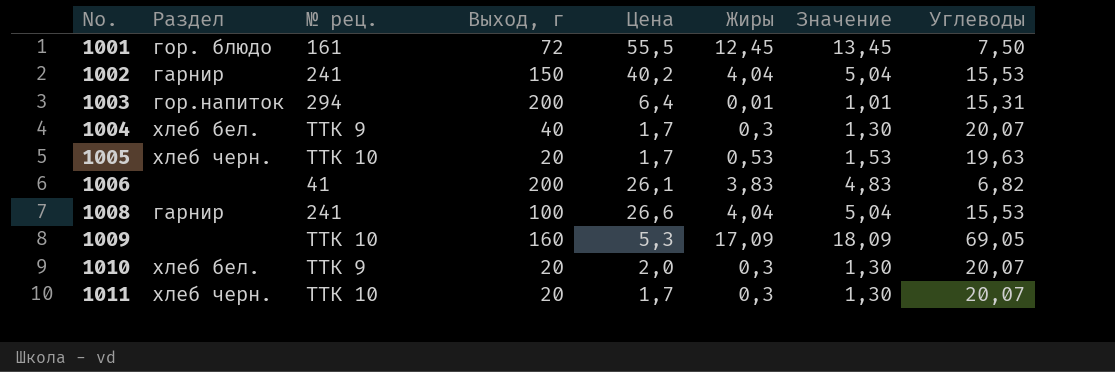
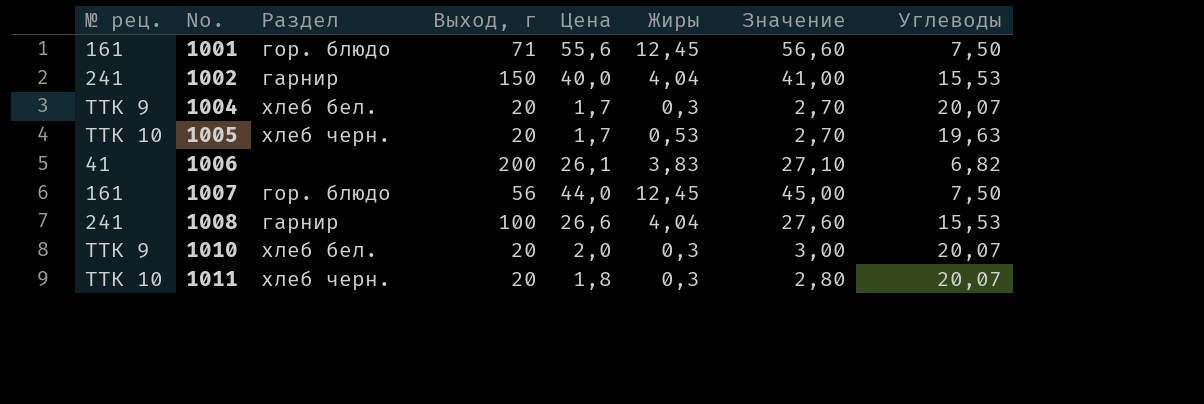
column № рец. | position: 3 -> 1
column Значение | formula: [Жиры] + 1 -> [Цена] + 1
row 1003: гор.напиток | 294 | 200 | 6,4 | 0,01 | 1,01 | 15,31 -> none
row 1009: none | ТТК 10 | 160 | 5,3 | 17,09 | 18,09 | 69,05 -> none
1001 | Выход, г: 72 -> 71
1001 | Цена: 55,5 -> 55,6
1002 | Цена: 40,2 -> 40,0
1004 | Выход, г: 40 -> 20
row 1007: none -> 161 | гор. блюдо | 56 | 44,0 | 12,45 | 45,00 | 7,50
1011 | Цена: 1,7 -> 1,8

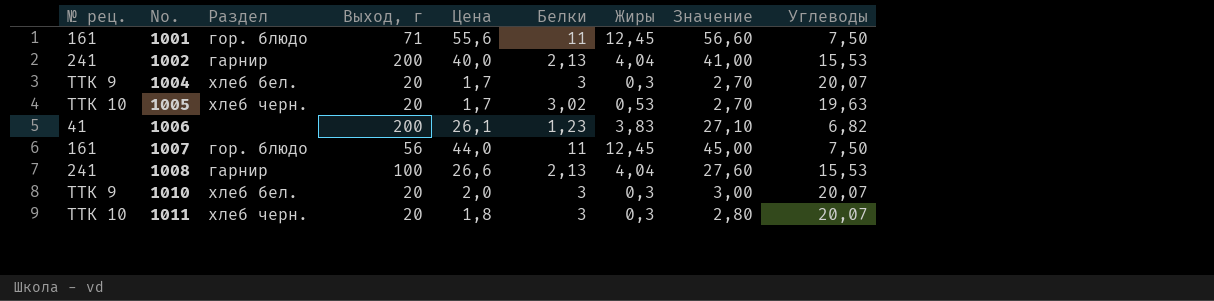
column Белки | position: none -> 6
1002 | Выход, г: 150 -> 200

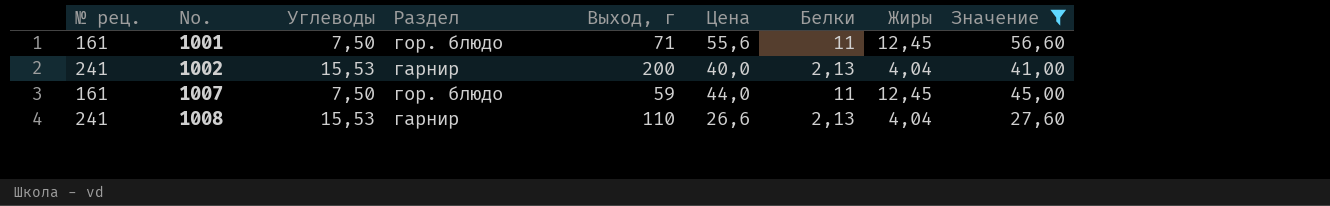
filter: none -> Значение >= 27,60
column Углеводы | position: 9 -> 3
1007 | Выход, г: 56 -> 59
1008 | Выход, г: 100 -> 110

